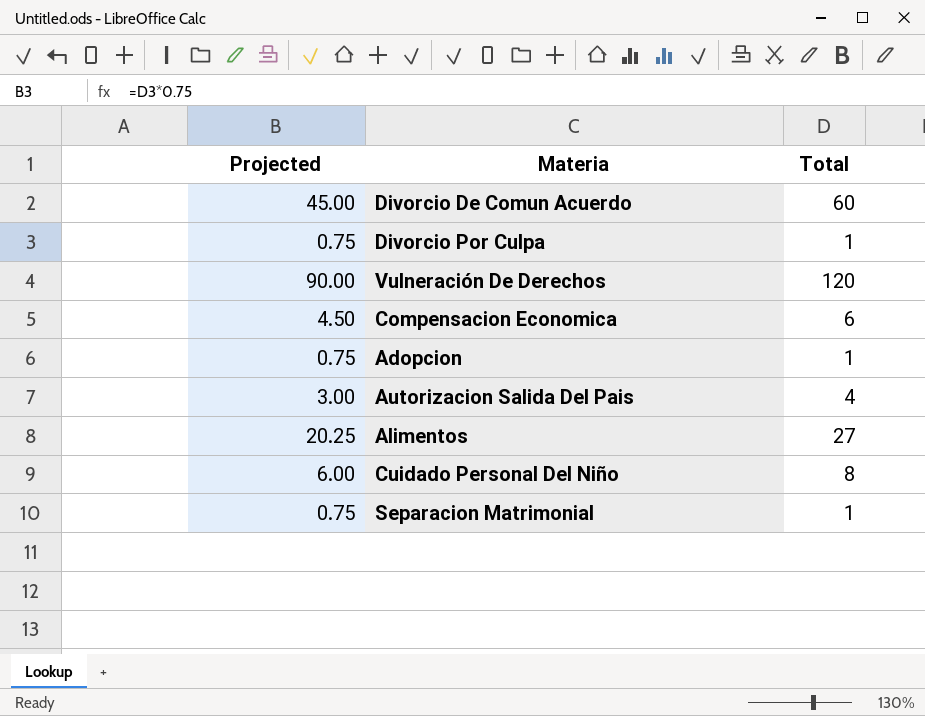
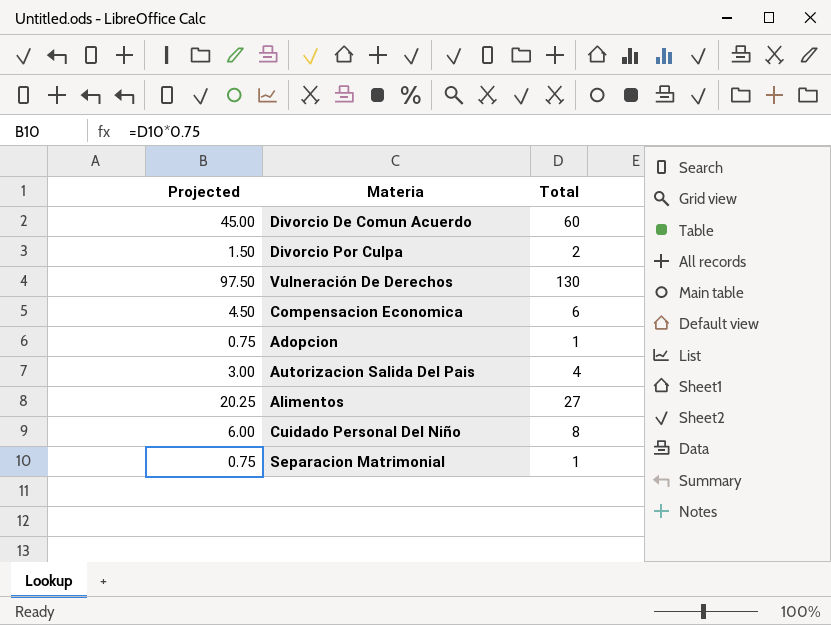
Divorcio Por Culpa | Projected: 0.75 -> 1.50
Divorcio Por Culpa | Total: 1 -> 2
Vulneración De Derechos | Projected: 90.00 -> 97.50
Vulneración De Derechos | Total: 120 -> 130

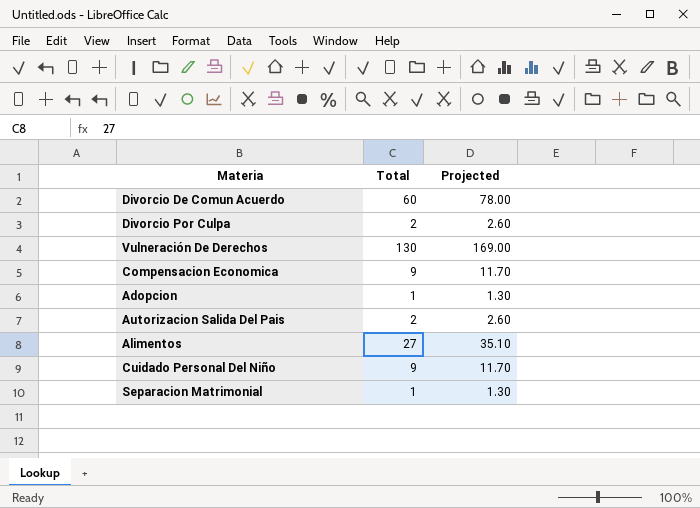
column Projected | formula: [Total] * 0.75 -> [Total] * 1.3
column Projected | position: 1 -> 3
Compensacion Economica | Total: 6 -> 9
Autorizacion Salida Del Pais | Total: 4 -> 2
Cuidado Personal Del Niño | Total: 8 -> 9

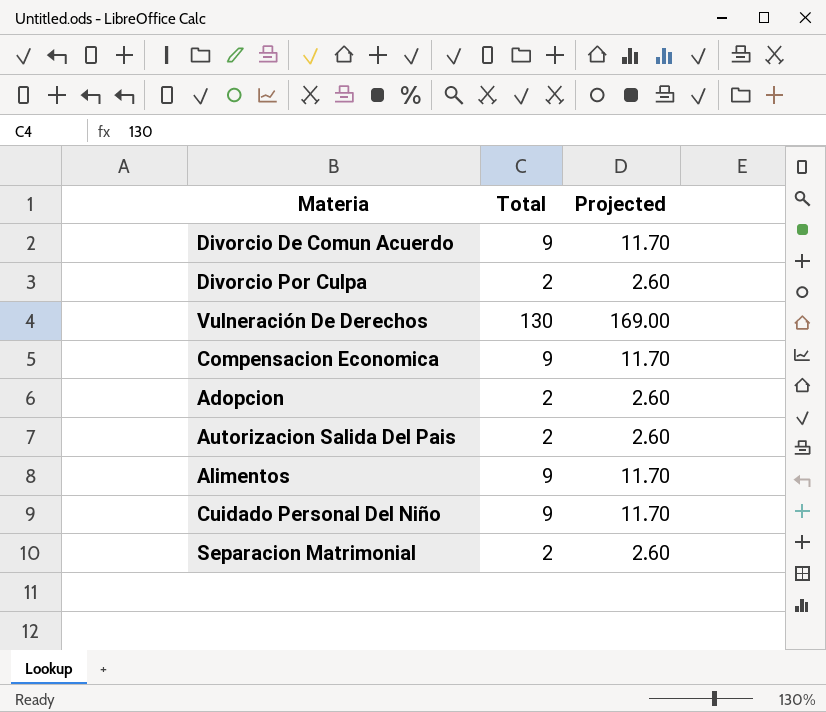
Divorcio De Comun Acuerdo | Total: 60 -> 9
Divorcio De Comun Acuerdo | Projected: 78.00 -> 11.70
Adopcion | Total: 1 -> 2
Adopcion | Projected: 1.30 -> 2.60
Alimentos | Total: 27 -> 9
Alimentos | Projected: 35.10 -> 11.70
Separacion Matrimonial | Total: 1 -> 2
Separacion Matrimonial | Projected: 1.30 -> 2.60

